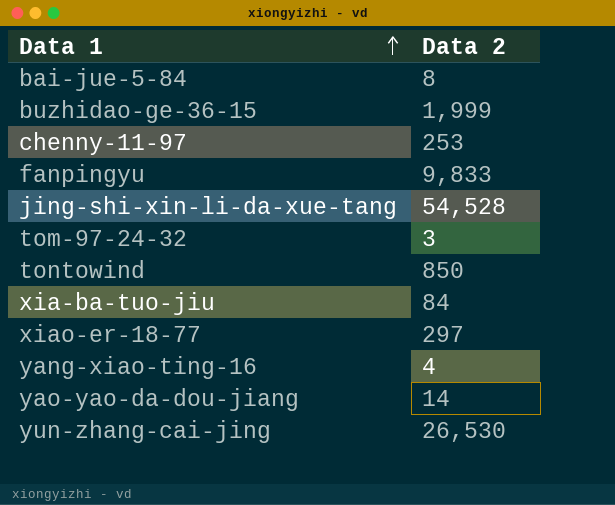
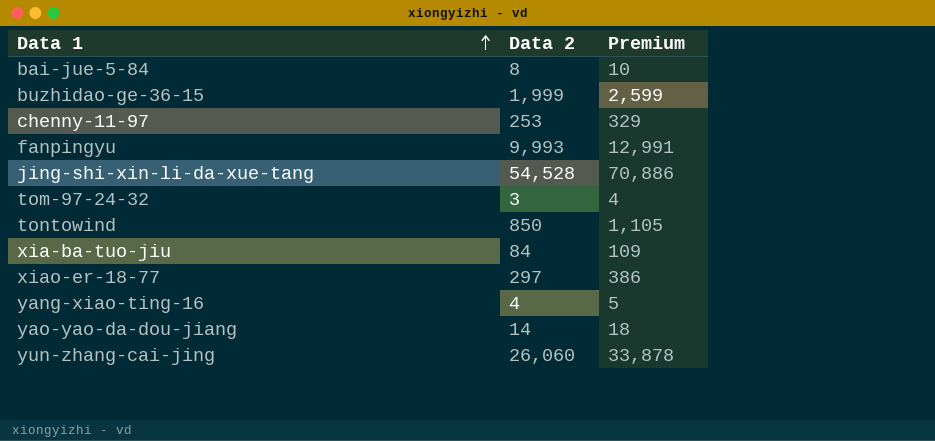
column Premium | formula: none -> [Data 2] * 1.3
fanpingyu | Data 2: 9,833 -> 9,993
yun-zhang-cai-jing | Data 2: 26,530 -> 26,060

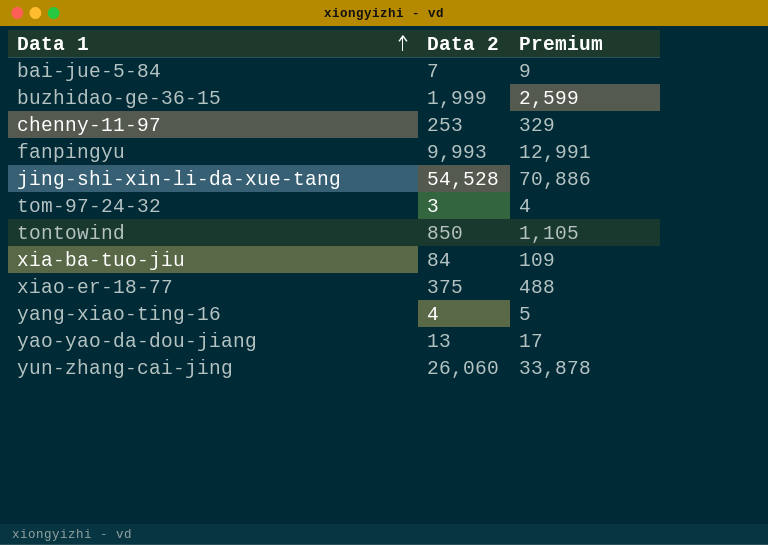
bai-jue-5-84 | Data 2: 8 -> 7
bai-jue-5-84 | Premium: 10 -> 9
xiao-er-18-77 | Data 2: 297 -> 375
xiao-er-18-77 | Premium: 386 -> 488
yao-yao-da-dou-jiang | Data 2: 14 -> 13
yao-yao-da-dou-jiang | Premium: 18 -> 17

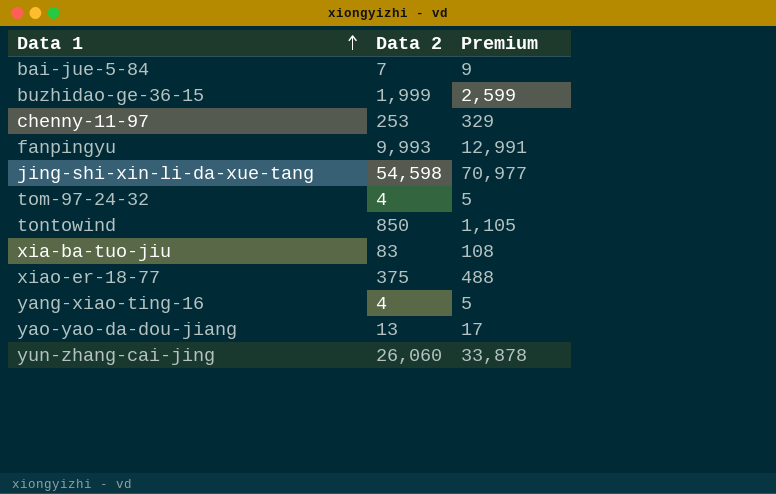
jing-shi-xin-li-da-xue-tang | Data 2: 54,528 -> 54,598
jing-shi-xin-li-da-xue-tang | Premium: 70,886 -> 70,977
tom-97-24-32 | Data 2: 3 -> 4
tom-97-24-32 | Premium: 4 -> 5
xia-ba-tuo-jiu | Data 2: 84 -> 83
xia-ba-tuo-jiu | Premium: 109 -> 108

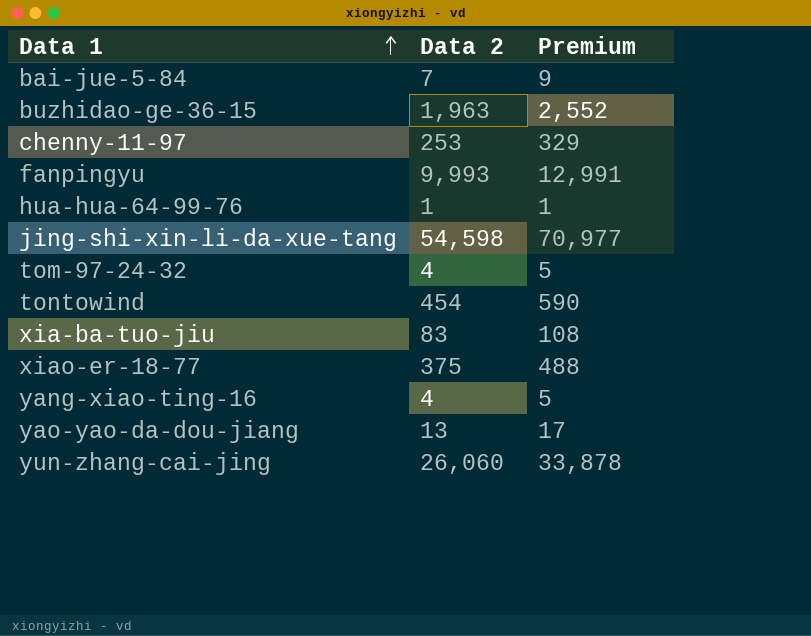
buzhidao-ge-36-15 | Data 2: 1,999 -> 1,963
buzhidao-ge-36-15 | Premium: 2,599 -> 2,552
row hua-hua-64-99-76: none -> 1 | 1
tontowind | Data 2: 850 -> 454
tontowind | Premium: 1,105 -> 590

